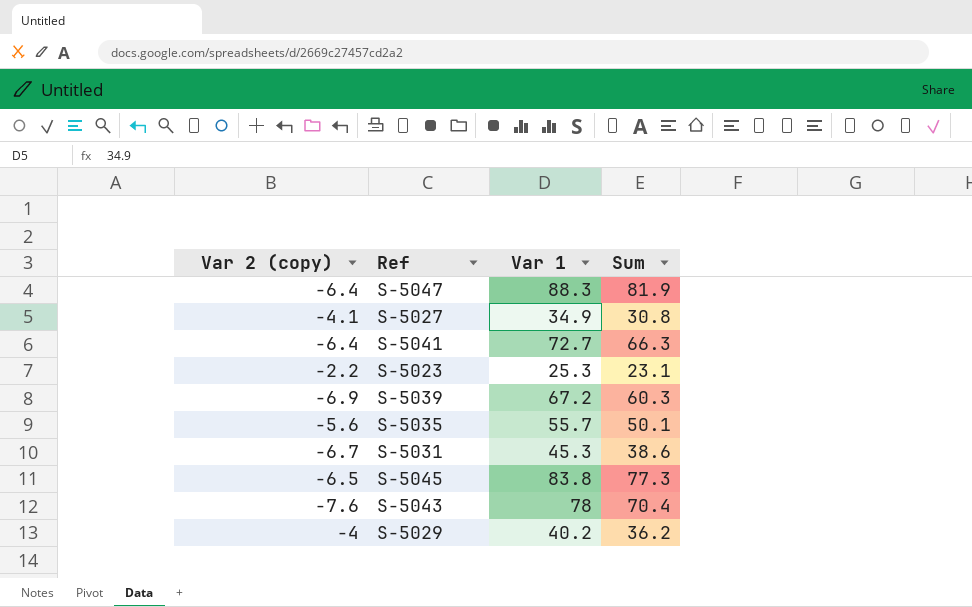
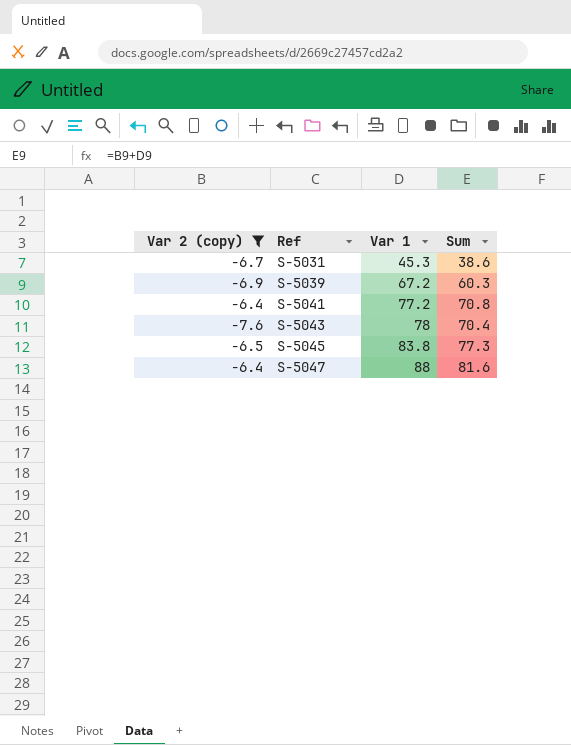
filter: none -> Var 2 (copy) <= -6.4
row order: none -> Ref ascending
S-5041 | Var 1: 72.7 -> 77.2
S-5041 | Sum: 66.3 -> 70.8
S-5047 | Var 1: 88.3 -> 88
S-5047 | Sum: 81.9 -> 81.6

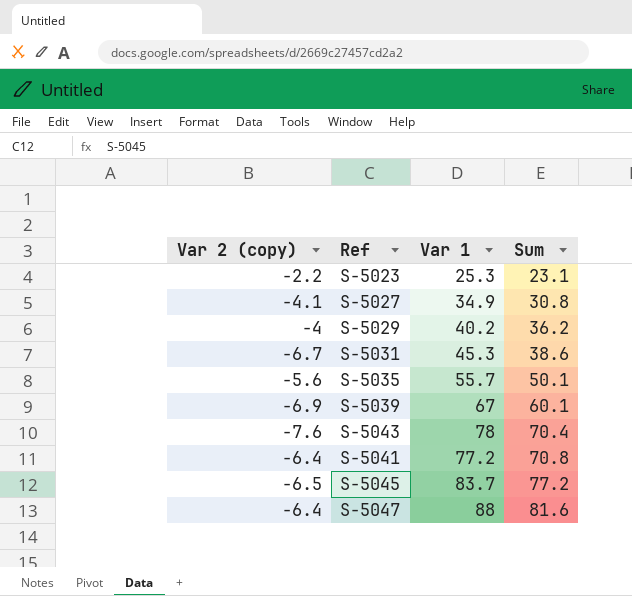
filter: Var 2 (copy) <= -6.4 -> none
row order: Ref ascending -> Sum ascending
S-5039 | Var 1: 67.2 -> 67
S-5039 | Sum: 60.3 -> 60.1
S-5045 | Var 1: 83.8 -> 83.7
S-5045 | Sum: 77.3 -> 77.2

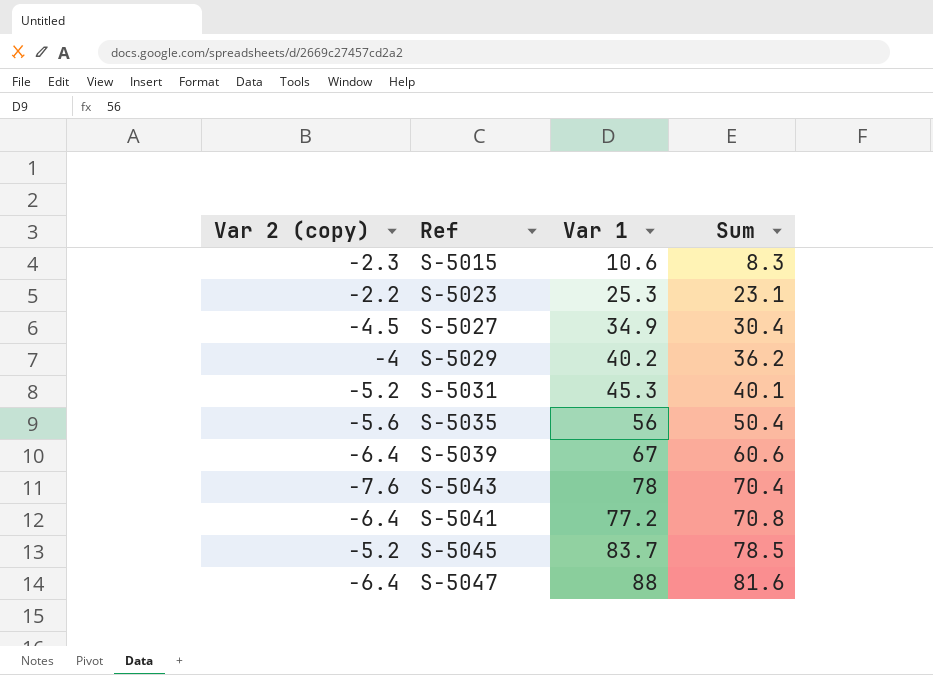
row S-5015: none -> -2.3 | 10.6 | 8.3
S-5027 | Var 2 (copy): -4.1 -> -4.5
S-5027 | Sum: 30.8 -> 30.4
S-5031 | Var 2 (copy): -6.7 -> -5.2
S-5031 | Sum: 38.6 -> 40.1
S-5035 | Var 1: 55.7 -> 56
S-5035 | Sum: 50.1 -> 50.4
S-5039 | Var 2 (copy): -6.9 -> -6.4
S-5039 | Sum: 60.1 -> 60.6
S-5045 | Var 2 (copy): -6.5 -> -5.2
S-5045 | Sum: 77.2 -> 78.5

